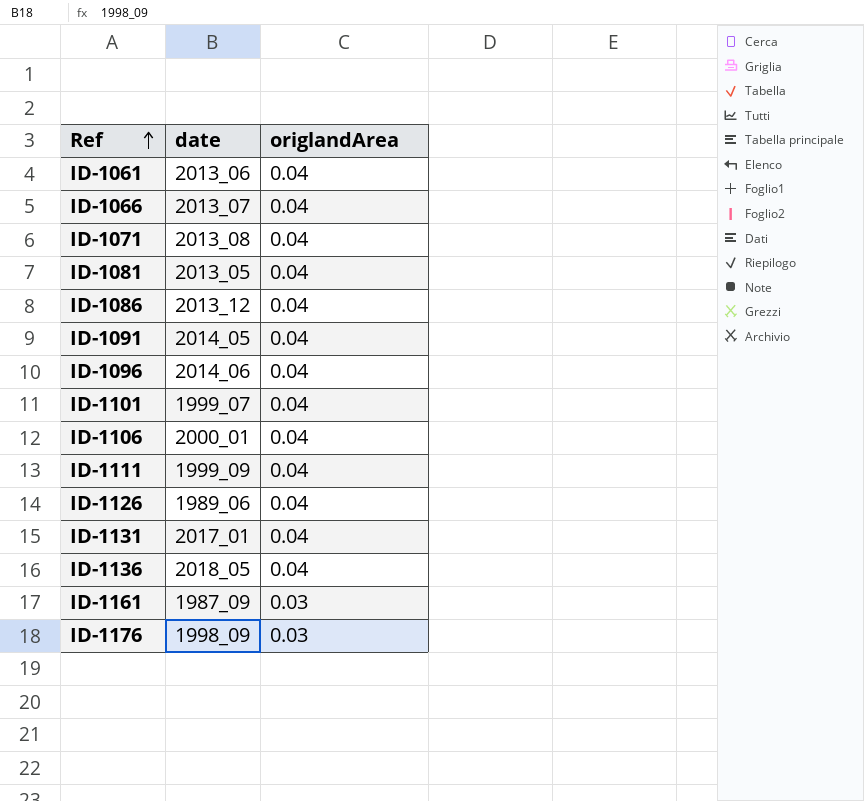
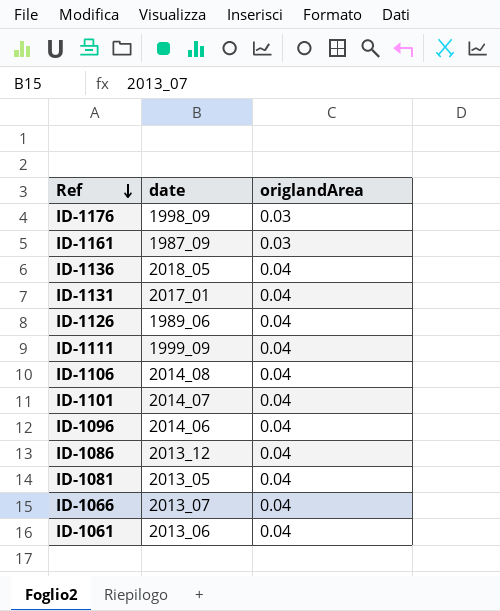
row order: Ref ascending -> Ref descending
row ID-1071: 2013_08 | 0.04 -> none
row ID-1091: 2014_05 | 0.04 -> none
ID-1106 | date: 2000_01 -> 2014_08
ID-1101 | date: 1999_07 -> 2014_07

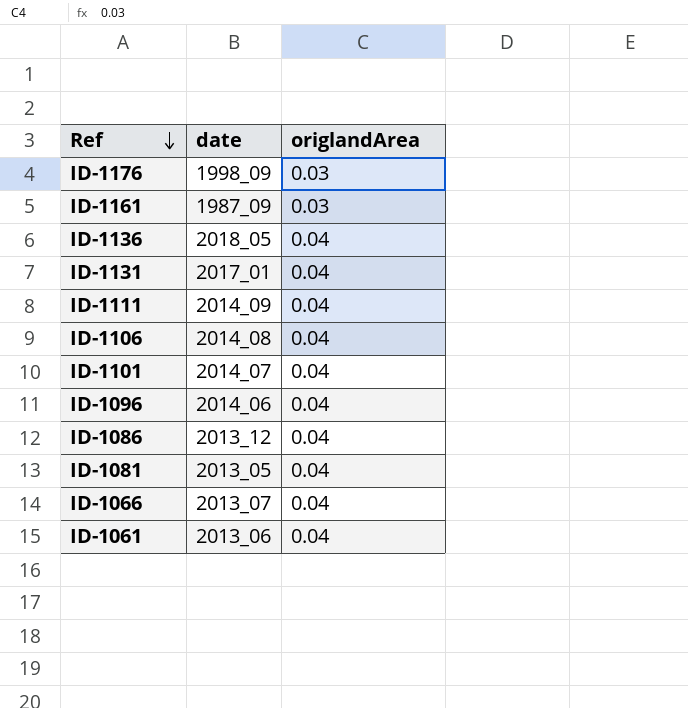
row ID-1126: 1989_06 | 0.04 -> none
ID-1111 | date: 1999_09 -> 2014_09

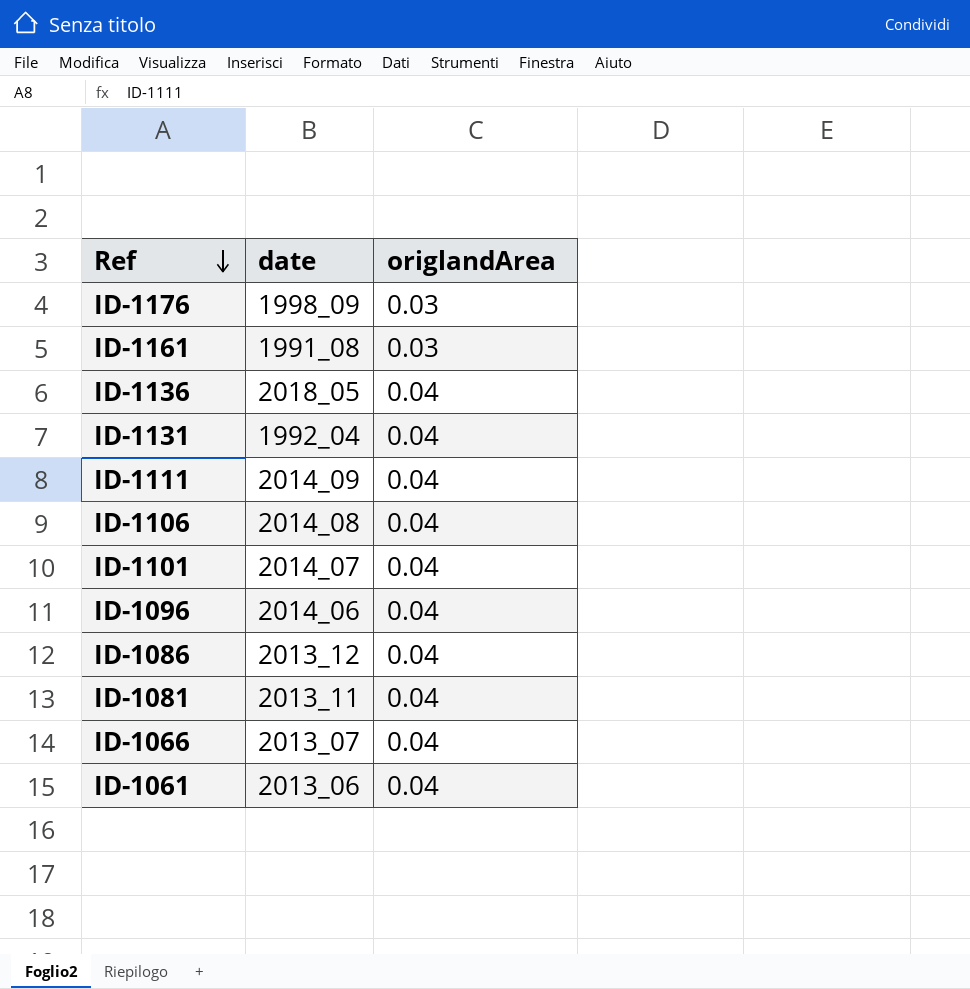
ID-1161 | date: 1987_09 -> 1991_08
ID-1131 | date: 2017_01 -> 1992_04
ID-1081 | date: 2013_05 -> 2013_11

